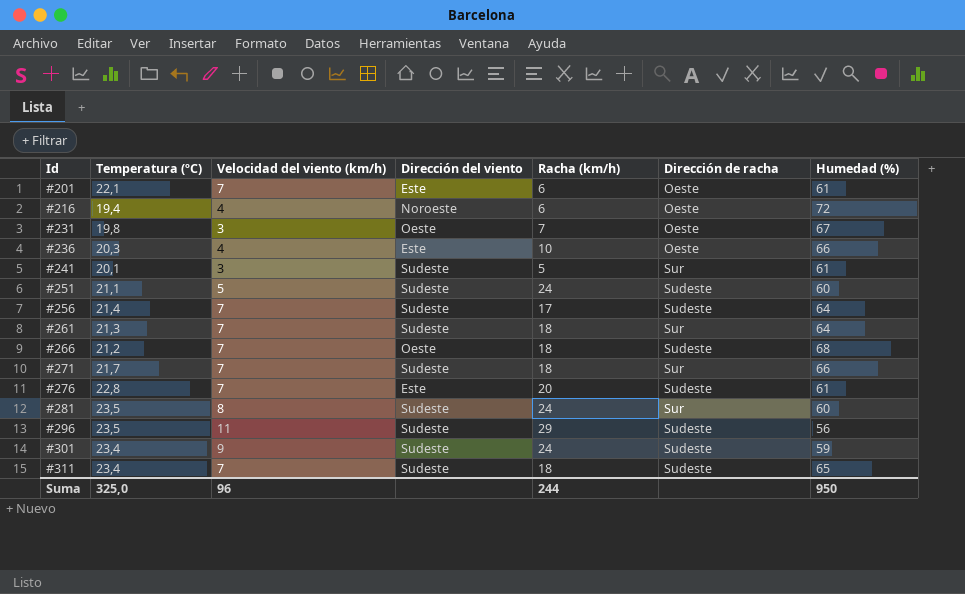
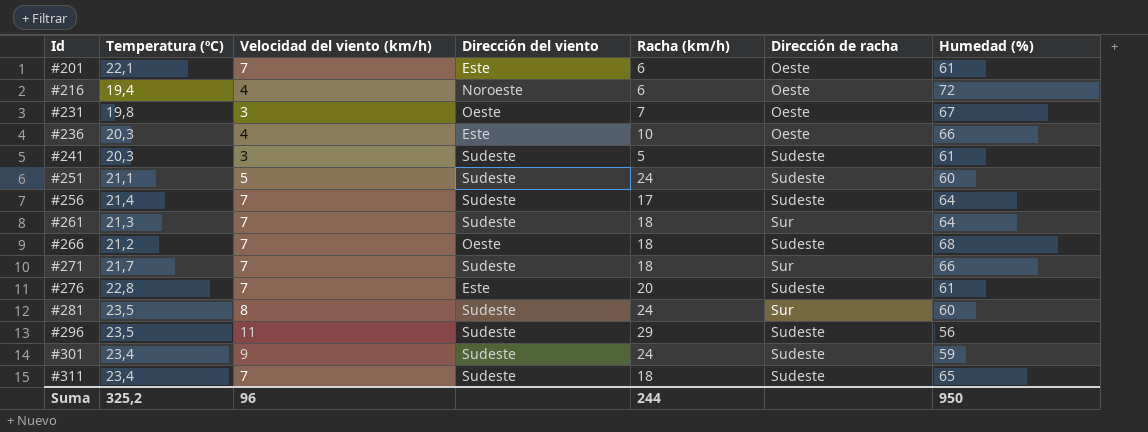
#241 | Temperatura (ºC): 20,1 -> 20,3
#241 | Dirección de racha: Sur -> Sudeste
Suma | Temperatura (ºC): 325,0 -> 325,2

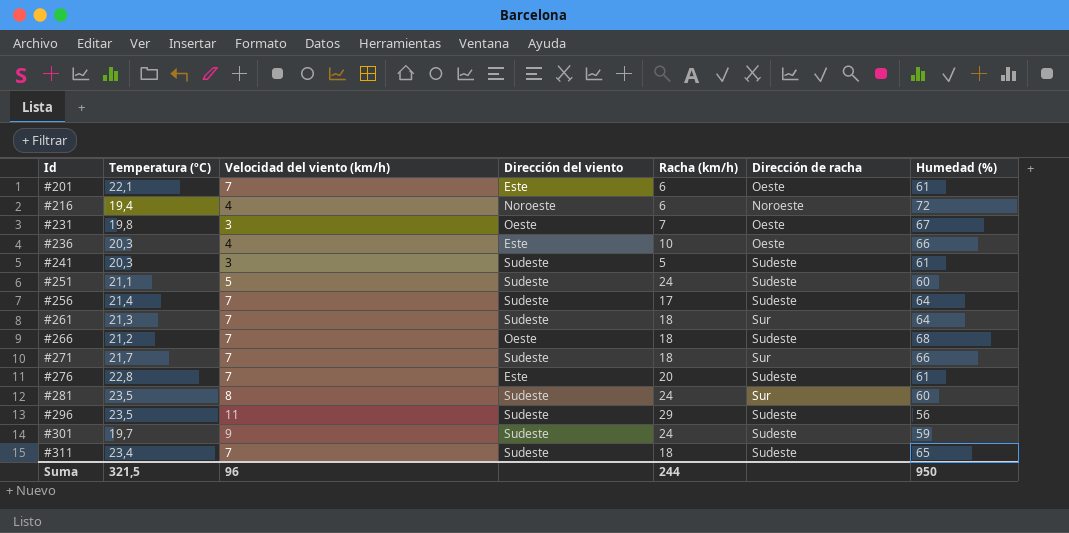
#216 | Dirección de racha: Oeste -> Noroeste
#301 | Temperatura (ºC): 23,4 -> 19,7
Suma | Temperatura (ºC): 325,2 -> 321,5

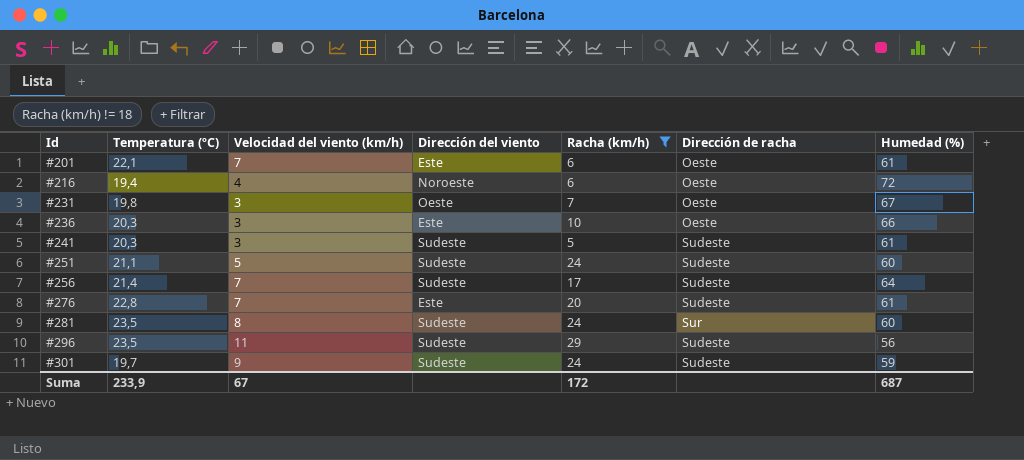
filter: none -> Racha (km/h) != 18
#216 | Dirección de racha: Noroeste -> Oeste
#236 | Velocidad del viento (km/h): 4 -> 3
Suma | Temperatura (ºC): 321,5 -> 233,9
Suma | Velocidad del viento (km/h): 96 -> 67
Suma | Racha (km/h): 244 -> 172
Suma | Humedad (%): 950 -> 687

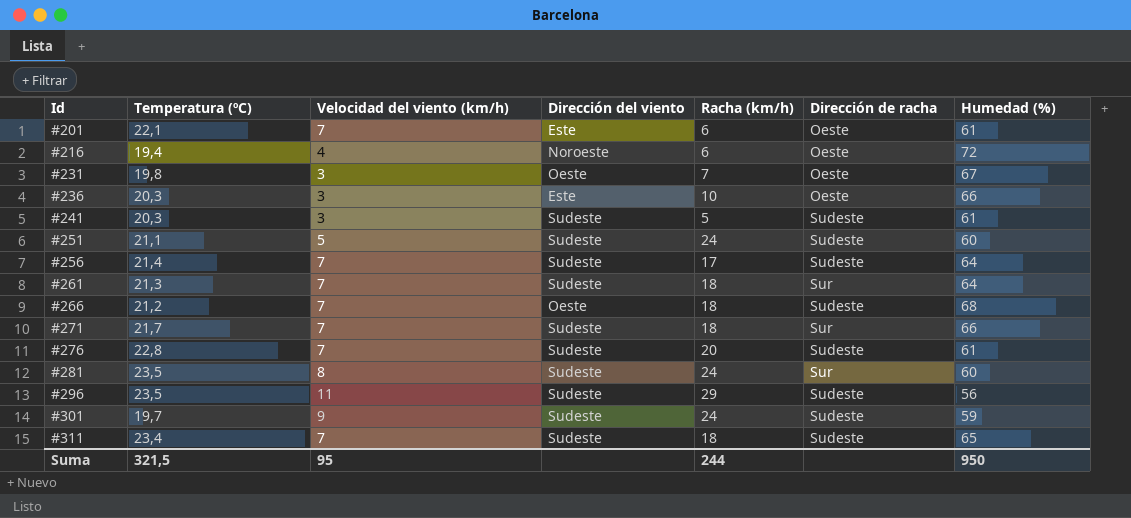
filter: Racha (km/h) != 18 -> none
#276 | Dirección del viento: Este -> Sudeste
Suma | Temperatura (ºC): 233,9 -> 321,5
Suma | Velocidad del viento (km/h): 67 -> 95
Suma | Racha (km/h): 172 -> 244
Suma | Humedad (%): 687 -> 950

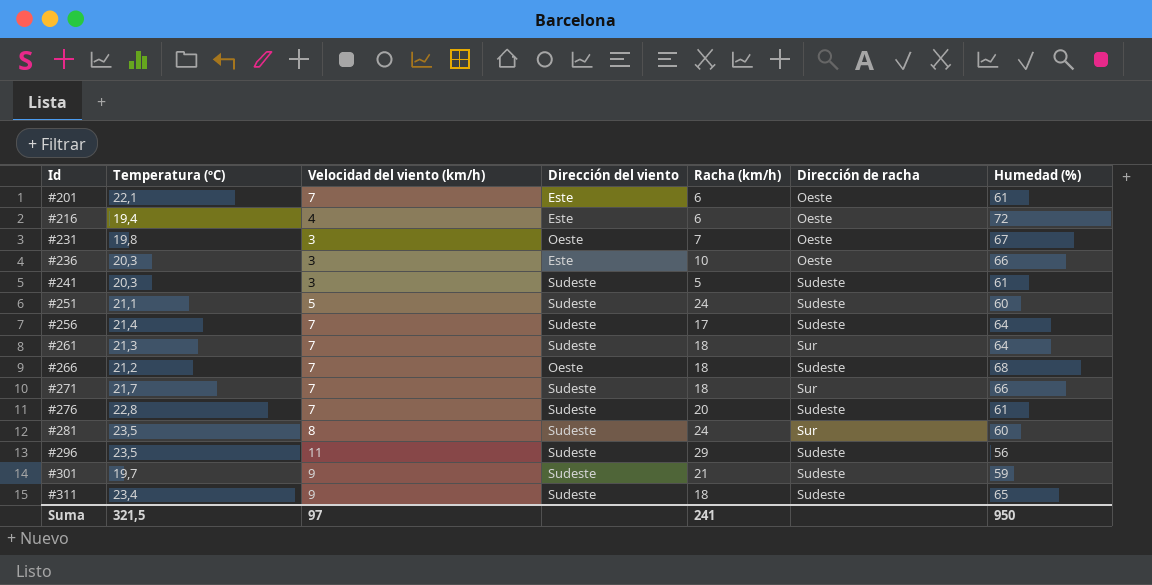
#216 | Dirección del viento: Noroeste -> Este
#301 | Racha (km/h): 24 -> 21
#311 | Velocidad del viento (km/h): 7 -> 9
Suma | Velocidad del viento (km/h): 95 -> 97
Suma | Racha (km/h): 244 -> 241

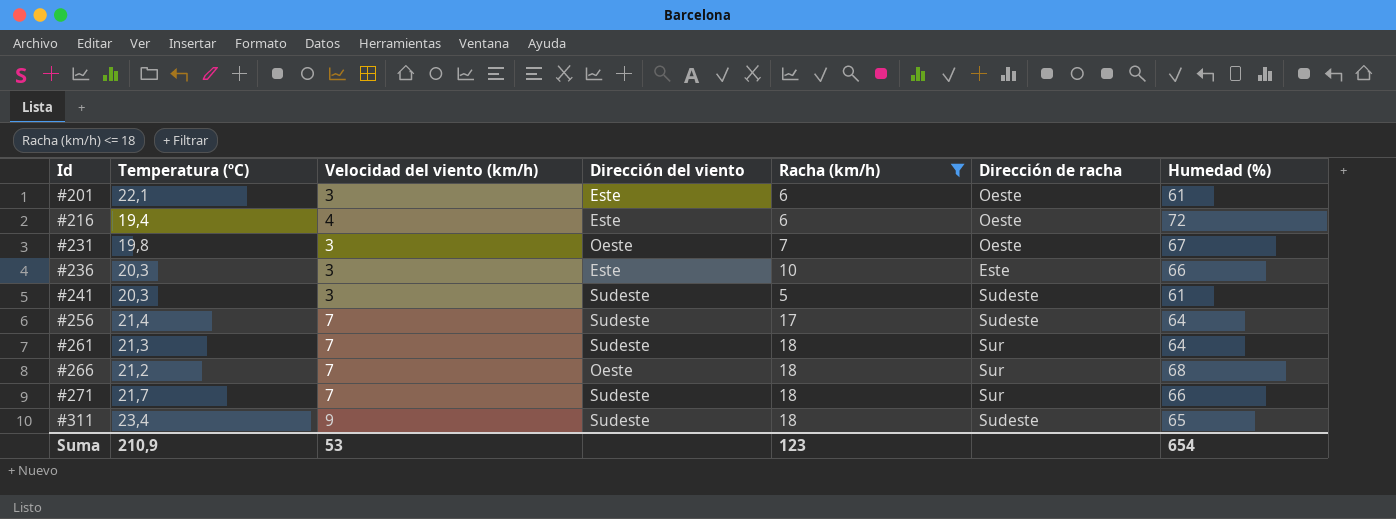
filter: none -> Racha (km/h) <= 18
#201 | Velocidad del viento (km/h): 7 -> 3
#236 | Dirección de racha: Oeste -> Este
#266 | Dirección de racha: Sudeste -> Sur
Suma | Temperatura (ºC): 321,5 -> 210,9
Suma | Velocidad del viento (km/h): 97 -> 53
Suma | Racha (km/h): 241 -> 123
Suma | Humedad (%): 950 -> 654

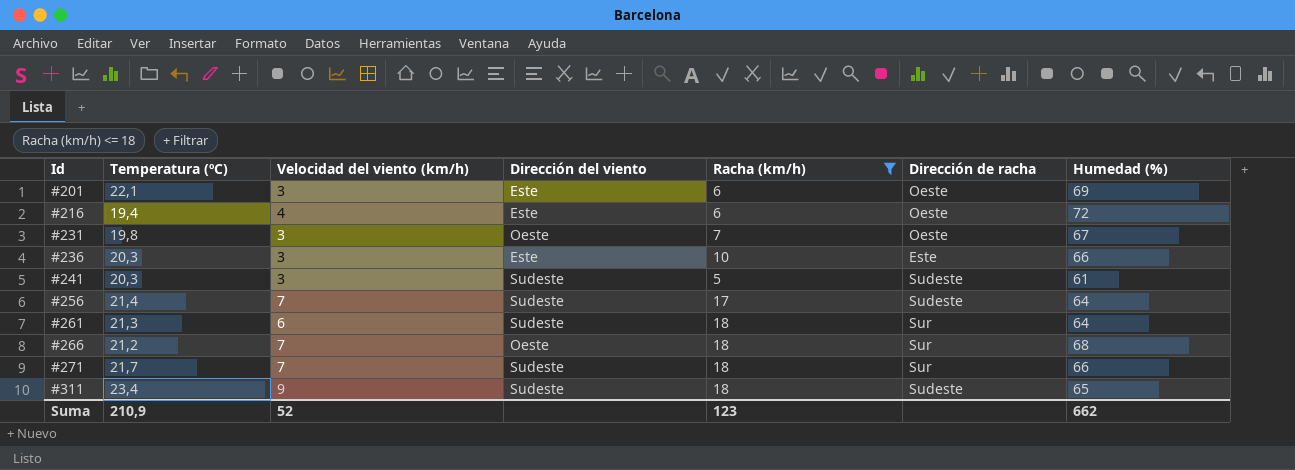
#201 | Humedad (%): 61 -> 69
#261 | Velocidad del viento (km/h): 7 -> 6
Suma | Velocidad del viento (km/h): 53 -> 52
Suma | Humedad (%): 654 -> 662

